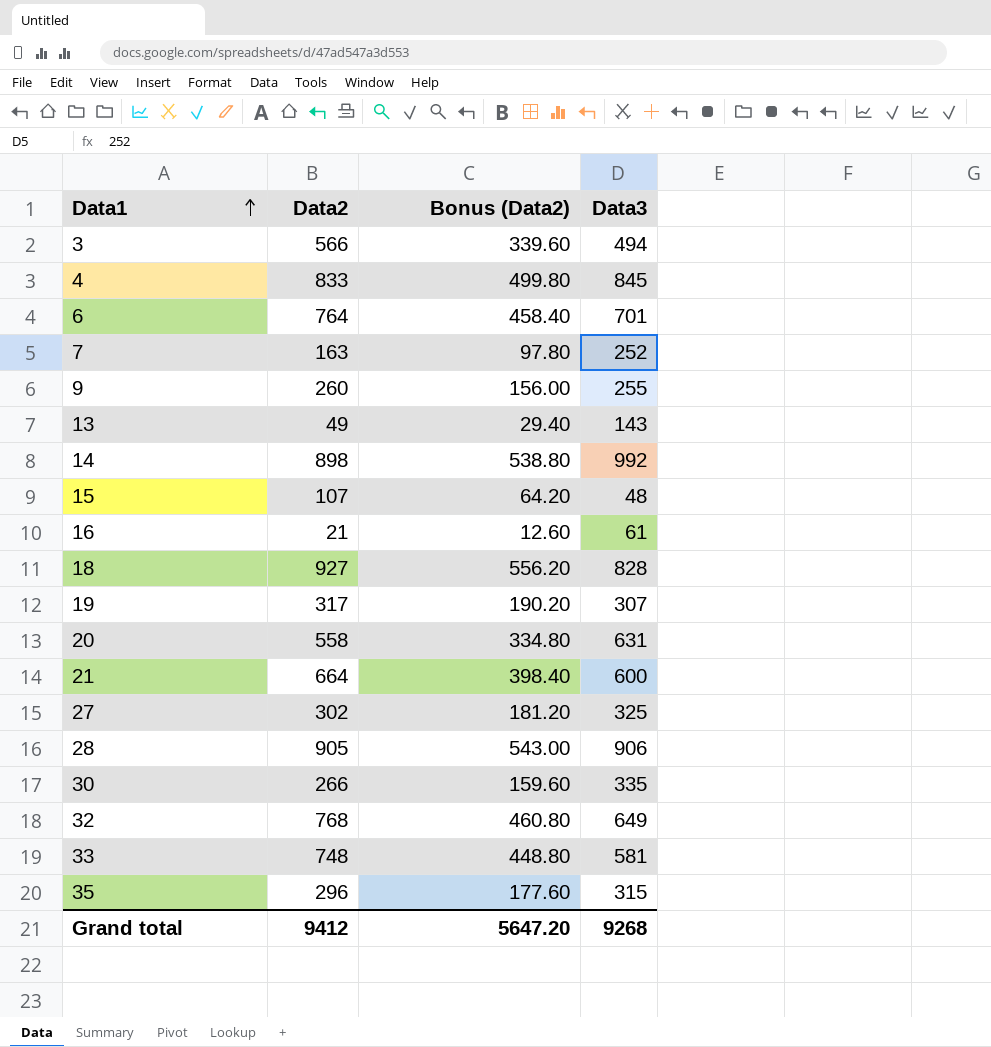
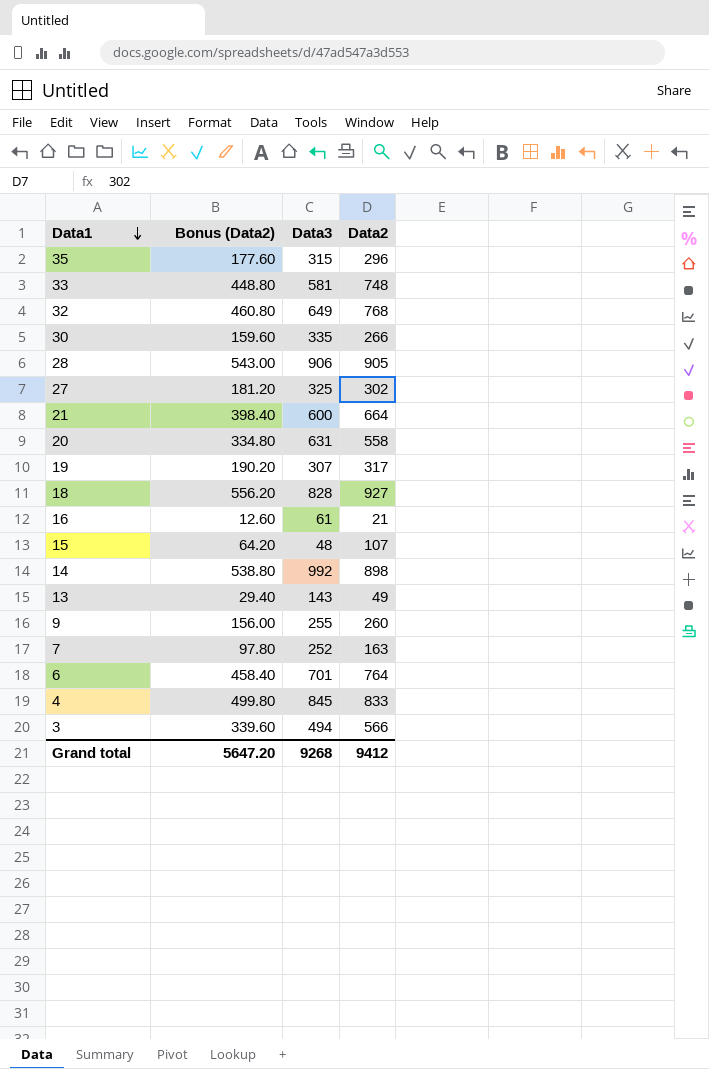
row order: Data1 ascending -> Data1 descending
column Data2 | position: 2 -> 4

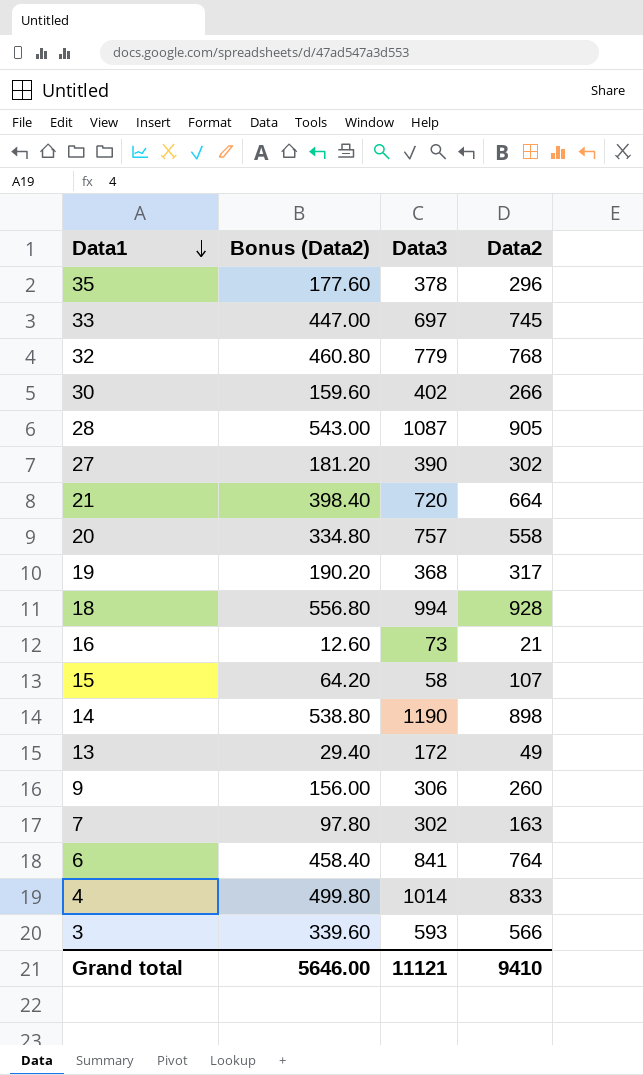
35 | Data3: 315 -> 378
33 | Bonus (Data2): 448.80 -> 447.00
33 | Data3: 581 -> 697
33 | Data2: 748 -> 745
32 | Data3: 649 -> 779
30 | Data3: 335 -> 402
28 | Data3: 906 -> 1087
27 | Data3: 325 -> 390
21 | Data3: 600 -> 720
20 | Data3: 631 -> 757
19 | Data3: 307 -> 368
18 | Bonus (Data2): 556.20 -> 556.80
18 | Data3: 828 -> 994
18 | Data2: 927 -> 928
16 | Data3: 61 -> 73
15 | Data3: 48 -> 58
14 | Data3: 992 -> 1190
13 | Data3: 143 -> 172
9 | Data3: 255 -> 306
7 | Data3: 252 -> 302
6 | Data3: 701 -> 841
4 | Data3: 845 -> 1014
3 | Data3: 494 -> 593
Grand total | Bonus (Data2): 5647.20 -> 5646.00
Grand total | Data3: 9268 -> 11121
Grand total | Data2: 9412 -> 9410

